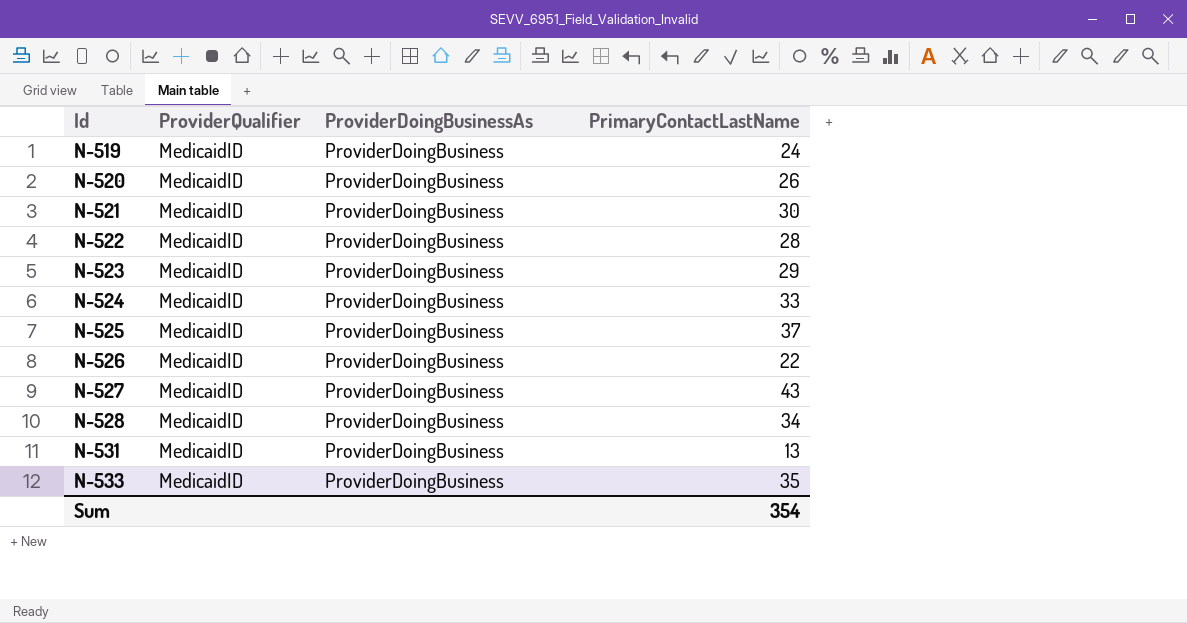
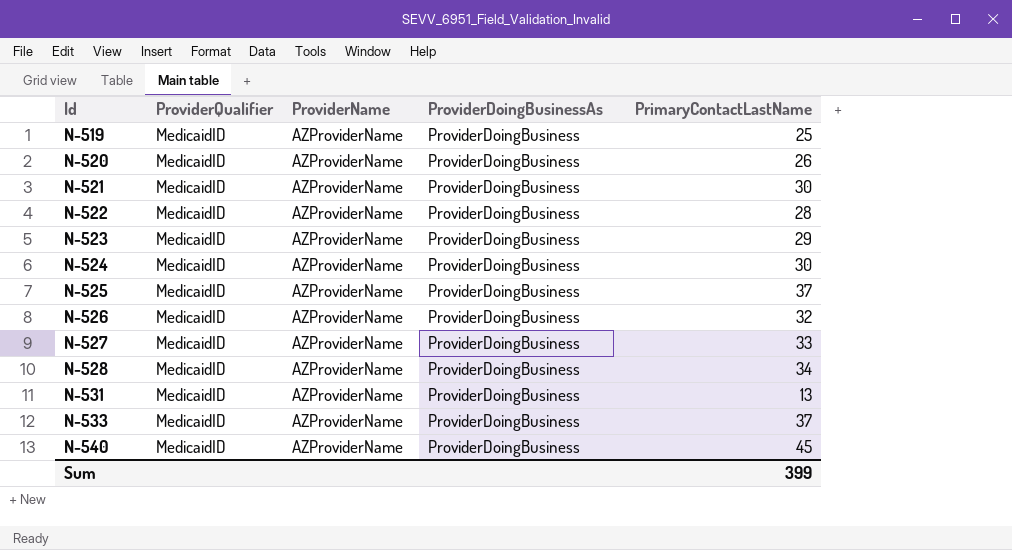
column ProviderName | position: none -> 3
N-519 | PrimaryContactLastName: 24 -> 25
N-524 | PrimaryContactLastName: 33 -> 30
N-526 | PrimaryContactLastName: 22 -> 32
N-527 | PrimaryContactLastName: 43 -> 33
N-533 | PrimaryContactLastName: 35 -> 37
row N-540: none -> MedicaidID | AZProviderName | ProviderDoingBusiness | 45
Sum | PrimaryContactLastName: 354 -> 399

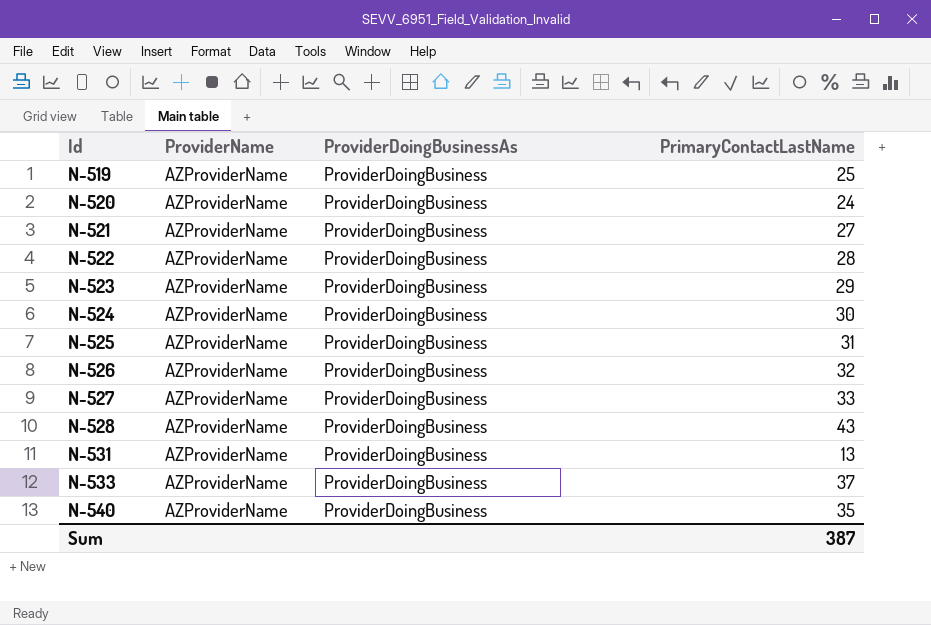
column ProviderQualifier | position: 2 -> none
N-520 | PrimaryContactLastName: 26 -> 24
N-521 | PrimaryContactLastName: 30 -> 27
N-525 | PrimaryContactLastName: 37 -> 31
N-528 | PrimaryContactLastName: 34 -> 43
N-540 | PrimaryContactLastName: 45 -> 35
Sum | PrimaryContactLastName: 399 -> 387

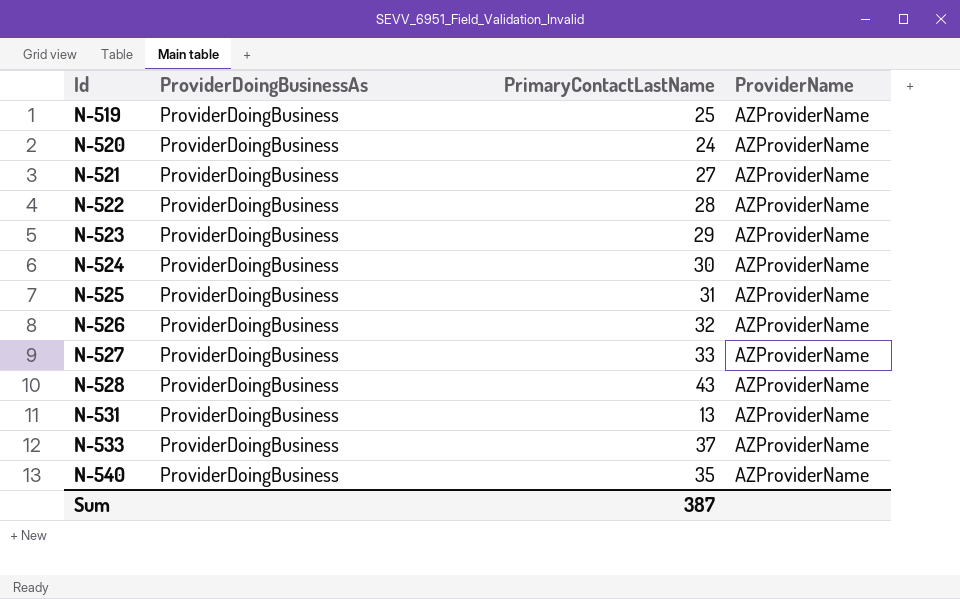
column ProviderName | position: 2 -> 4

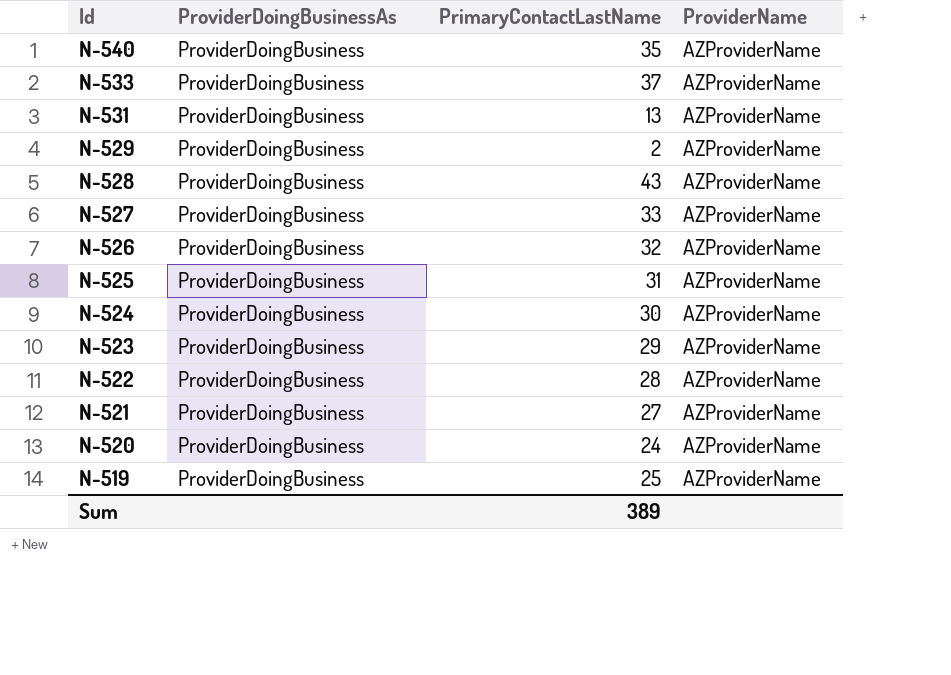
row order: Id ascending -> Id descending
row N-529: none -> ProviderDoingBusiness | 2 | AZProviderName
Sum | PrimaryContactLastName: 387 -> 389

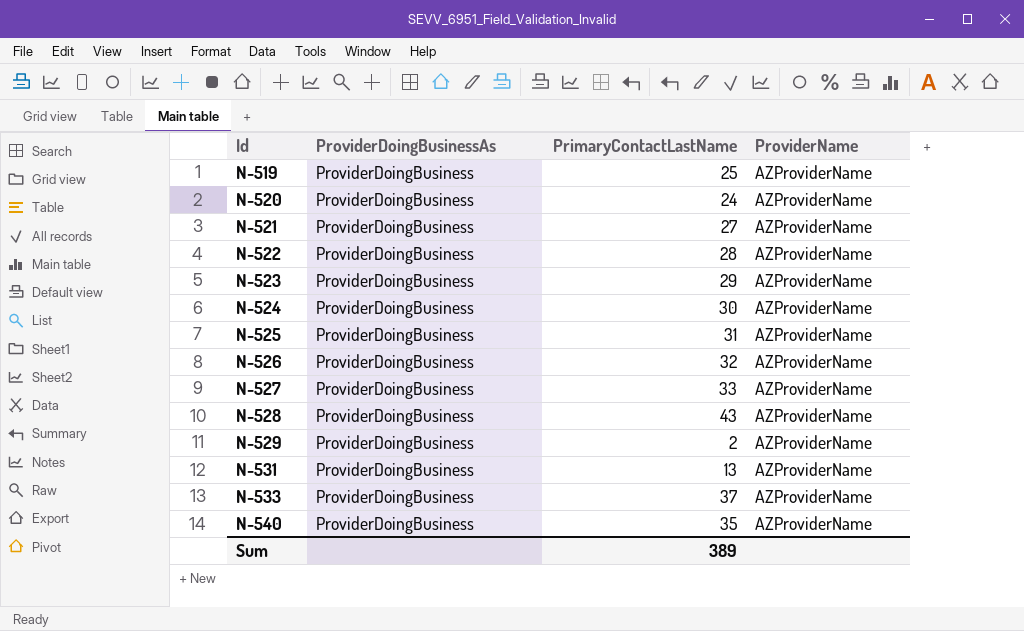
row order: Id descending -> Id ascending

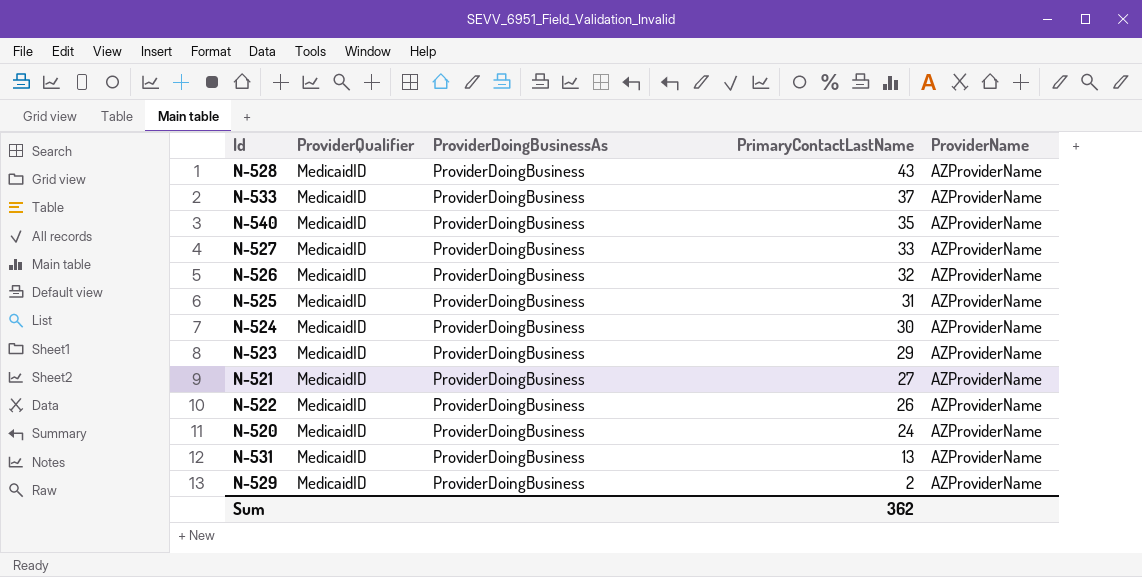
row order: Id ascending -> PrimaryContactLastName descending
column ProviderQualifier | position: none -> 2
row N-519: ProviderDoingBusiness | 25 | AZProviderName -> none
N-522 | PrimaryContactLastName: 28 -> 26
Sum | PrimaryContactLastName: 389 -> 362

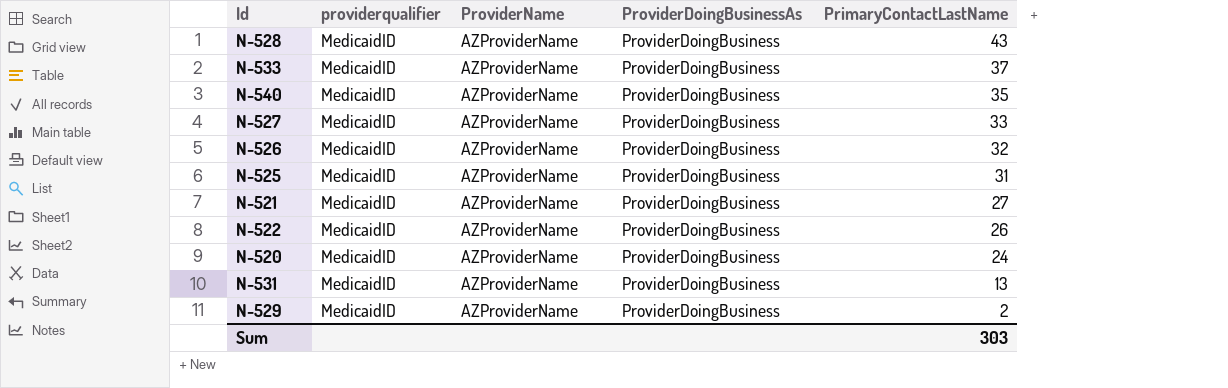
column name: ProviderQualifier -> providerqualifier
column ProviderName | position: 5 -> 3
row N-524: MedicaidID | ProviderDoingBusiness | 30 | AZProviderName -> none
row N-523: MedicaidID | ProviderDoingBusiness | 29 | AZProviderName -> none
Sum | PrimaryContactLastName: 362 -> 303

